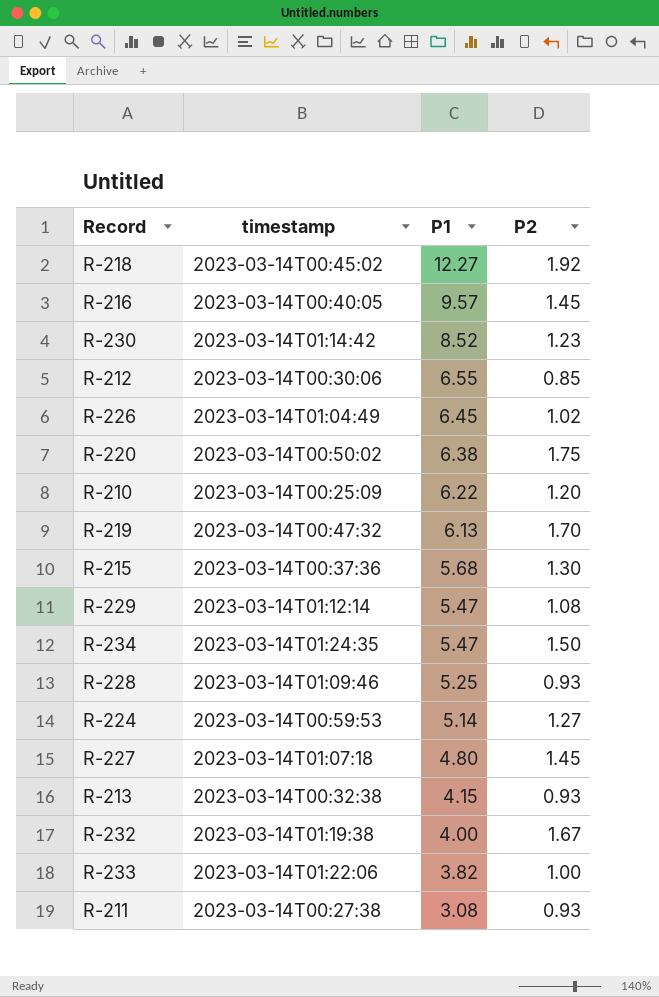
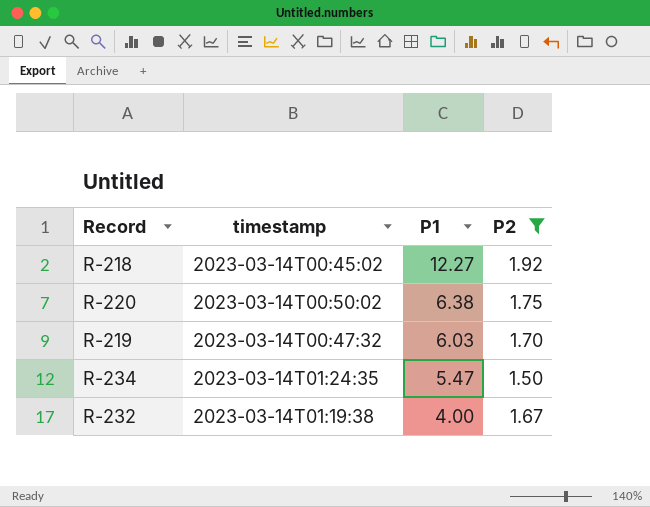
filter: none -> P2 >= 1.50
R-219 | P1: 6.13 -> 6.03

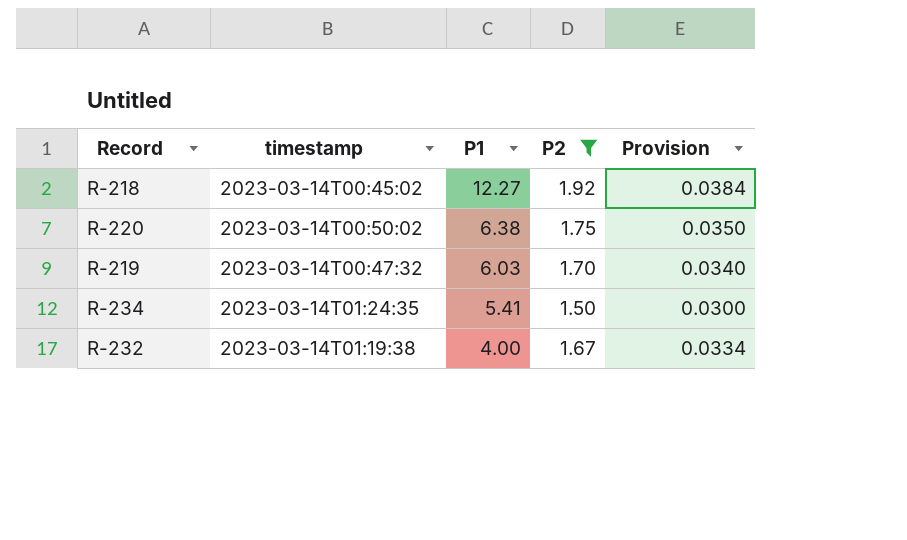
column Provision | formula: none -> [P2] * 0.02
R-234 | P1: 5.47 -> 5.41

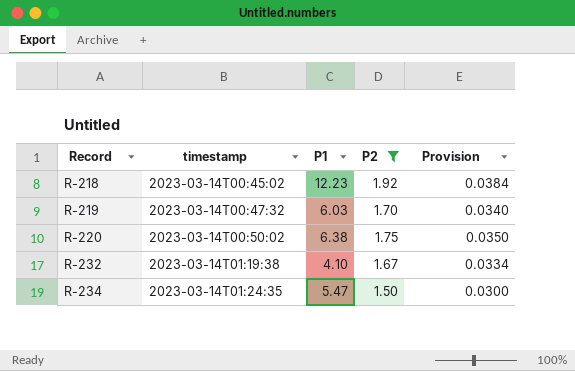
row order: P1 descending -> Record ascending
R-218 | P1: 12.27 -> 12.23
R-232 | P1: 4.00 -> 4.10
R-234 | P1: 5.41 -> 5.47

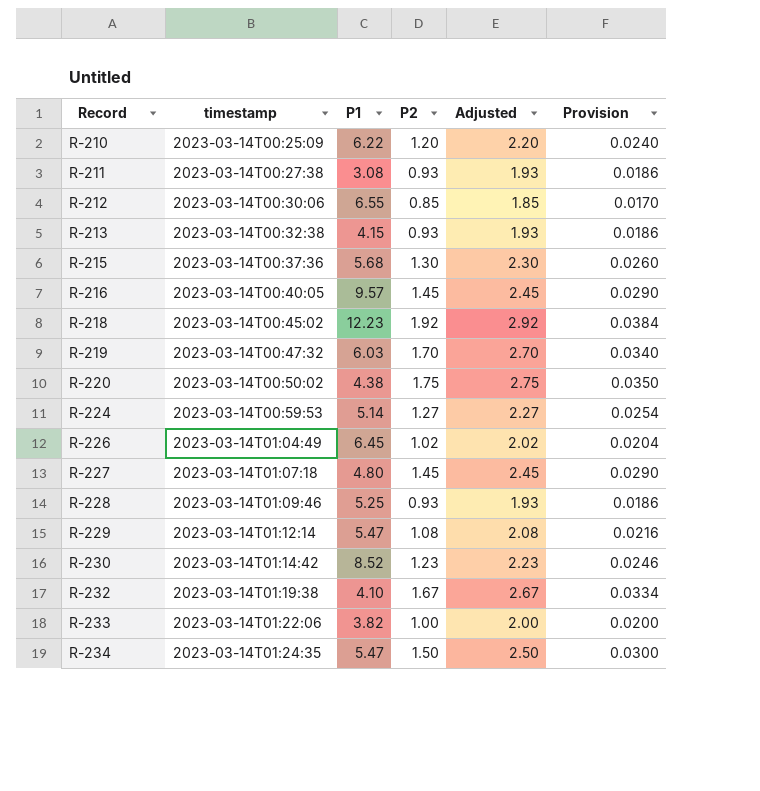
filter: P2 >= 1.50 -> none
column Adjusted | formula: none -> [P2] + 1
R-220 | P1: 6.38 -> 4.38

